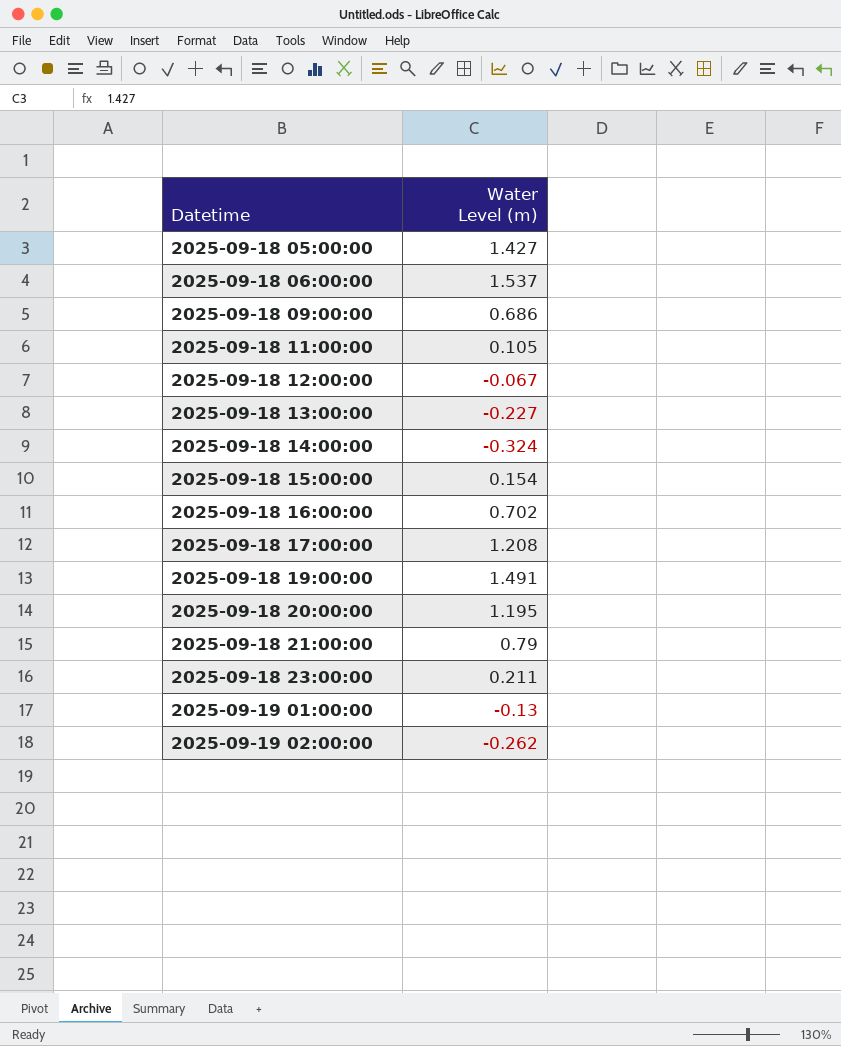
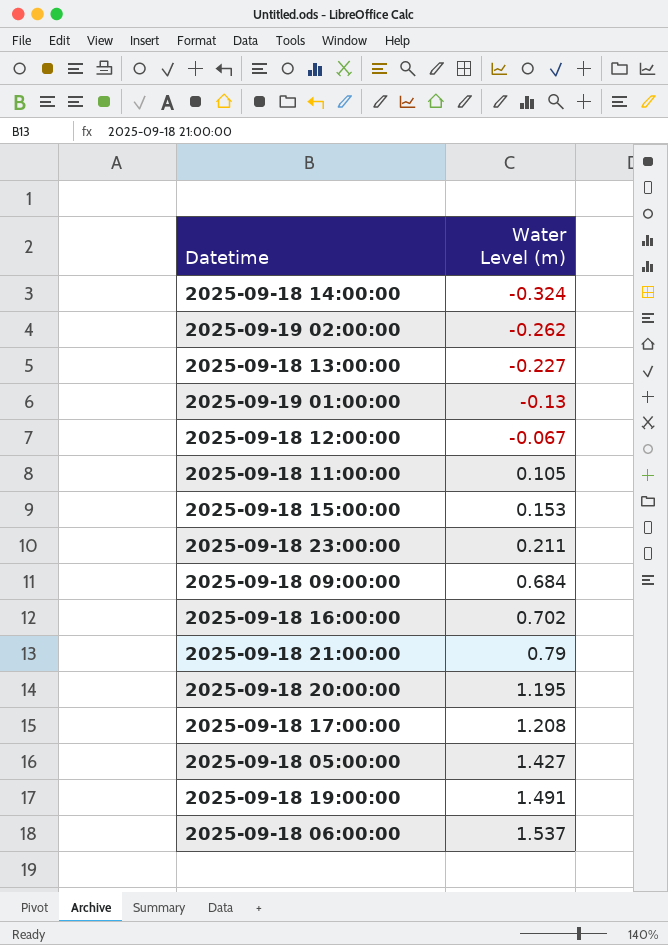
row order: Datetime ascending -> Water Level (m) ascending
2025-09-18 15:00:00 | Water Level (m): 0.154 -> 0.153
2025-09-18 09:00:00 | Water Level (m): 0.686 -> 0.684

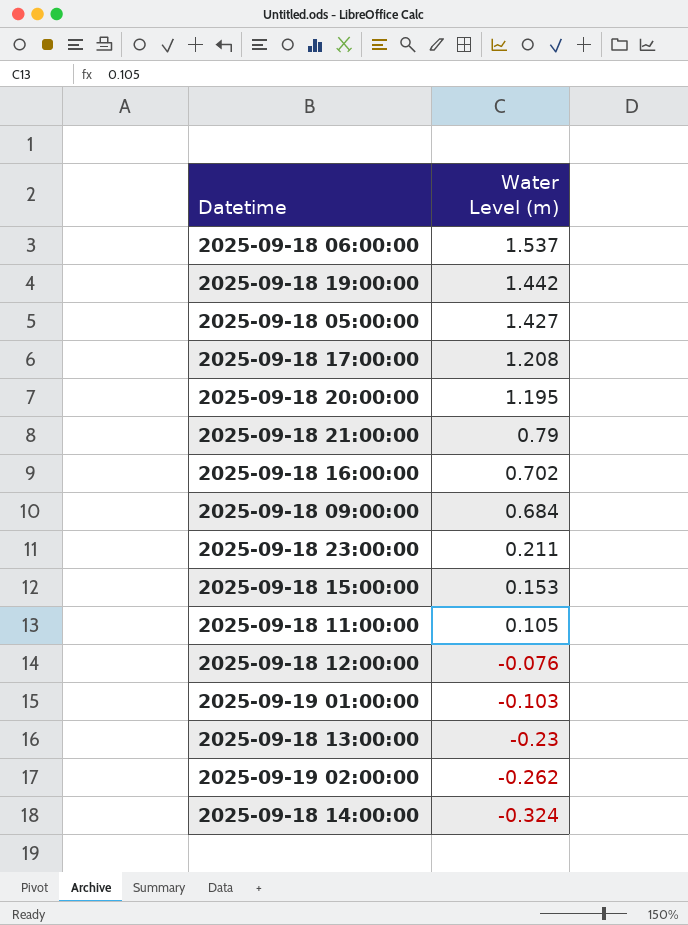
row order: Water Level (m) ascending -> Water Level (m) descending
2025-09-18 19:00:00 | Water Level (m): 1.491 -> 1.442
2025-09-18 12:00:00 | Water Level (m): -0.067 -> -0.076
2025-09-19 01:00:00 | Water Level (m): -0.13 -> -0.103
2025-09-18 13:00:00 | Water Level (m): -0.227 -> -0.23

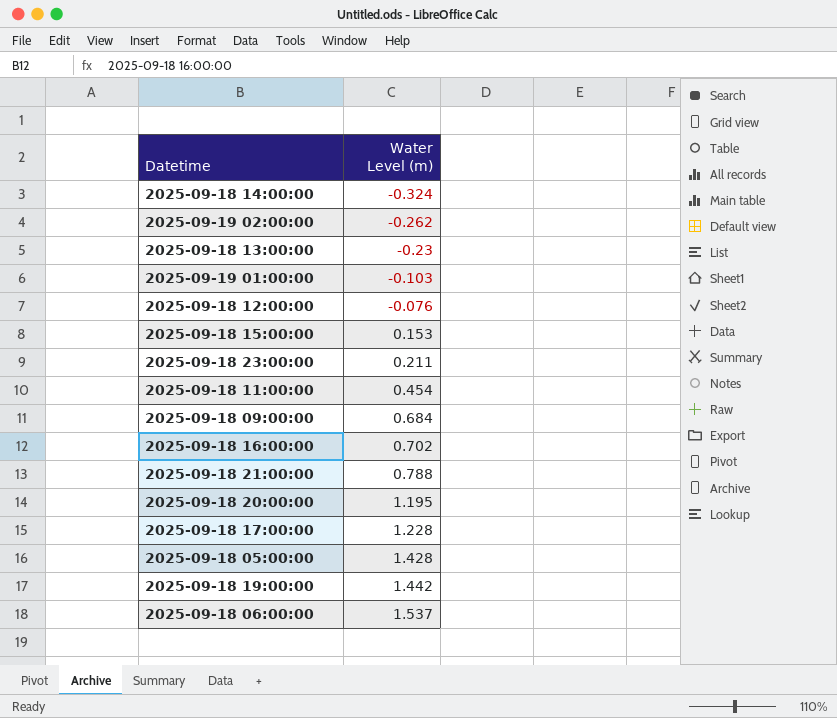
row order: Water Level (m) descending -> Water Level (m) ascending
2025-09-18 11:00:00 | Water Level (m): 0.105 -> 0.454
2025-09-18 21:00:00 | Water Level (m): 0.79 -> 0.788
2025-09-18 17:00:00 | Water Level (m): 1.208 -> 1.228
2025-09-18 05:00:00 | Water Level (m): 1.427 -> 1.428

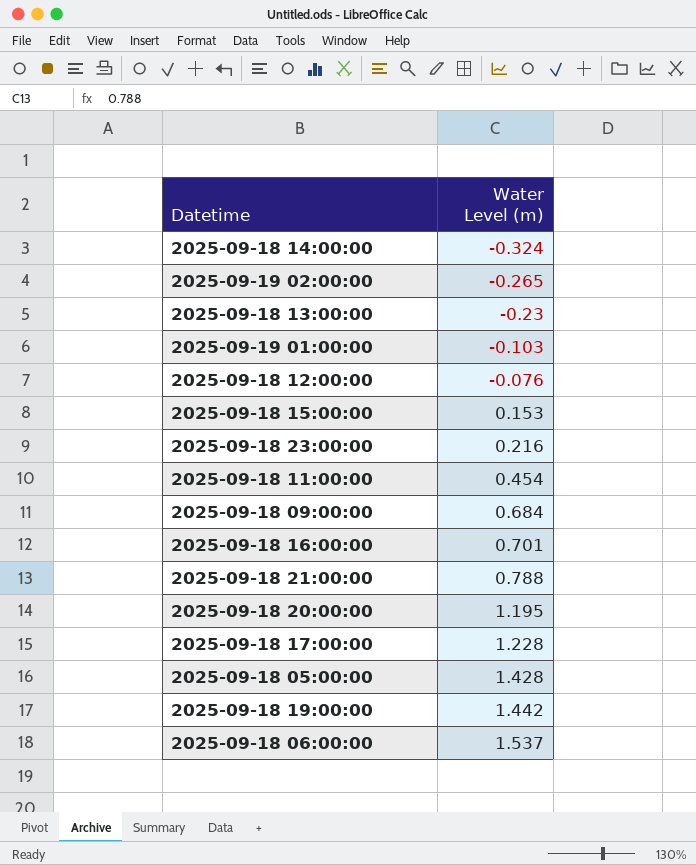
2025-09-19 02:00:00 | Water Level (m): -0.262 -> -0.265
2025-09-18 23:00:00 | Water Level (m): 0.211 -> 0.216
2025-09-18 16:00:00 | Water Level (m): 0.702 -> 0.701

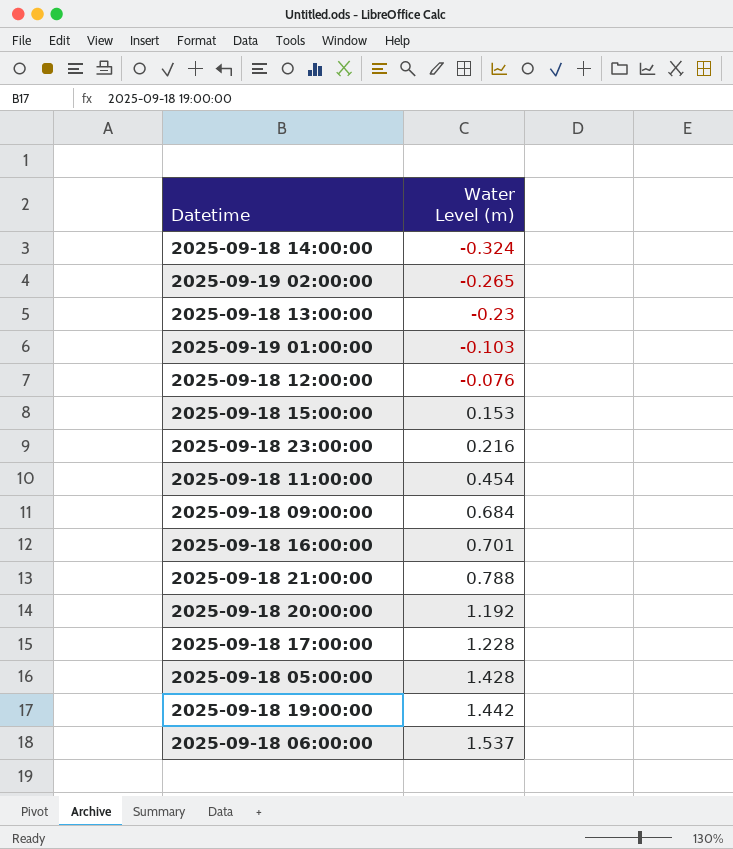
2025-09-18 20:00:00 | Water Level (m): 1.195 -> 1.192

